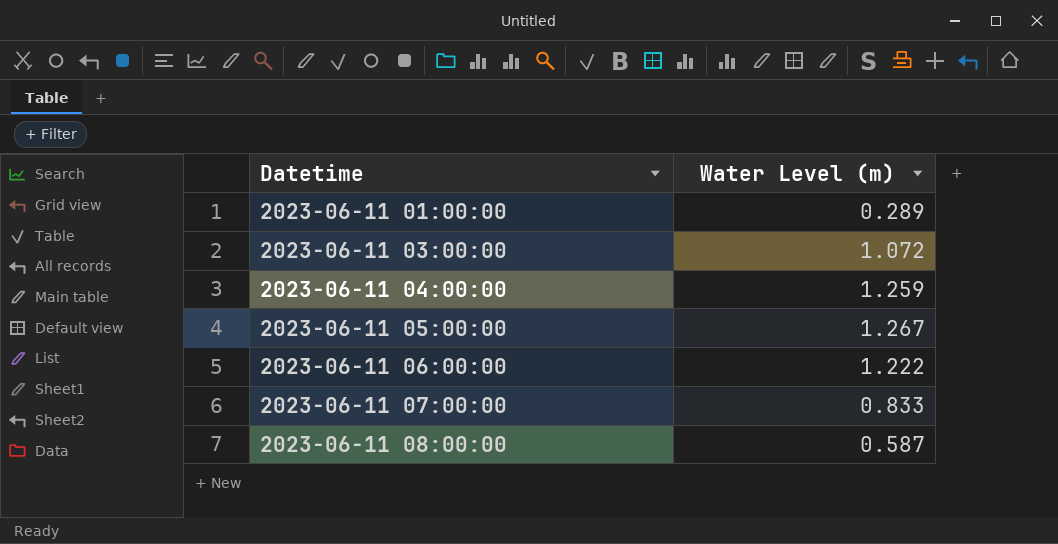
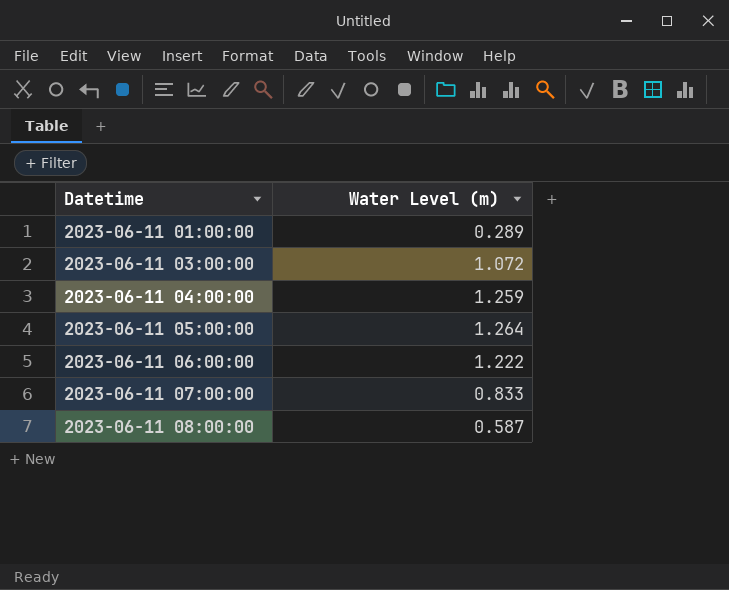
2023-06-11 05:00:00 | Water Level (m): 1.267 -> 1.264

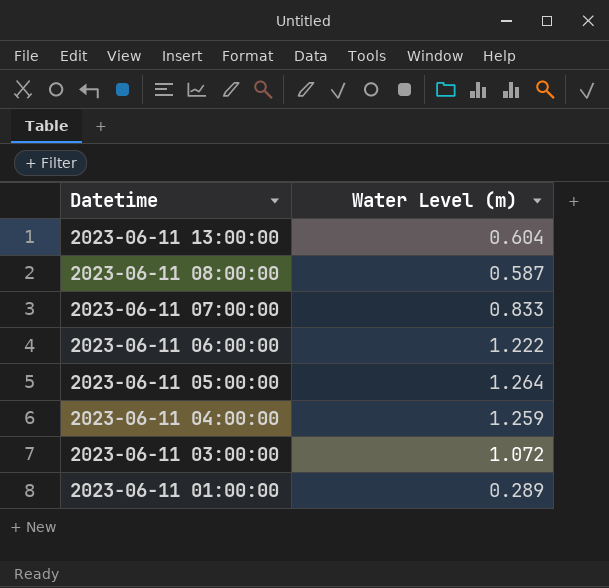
row order: Datetime ascending -> Datetime descending
row 2023-06-11 13:00:00: none -> 0.604

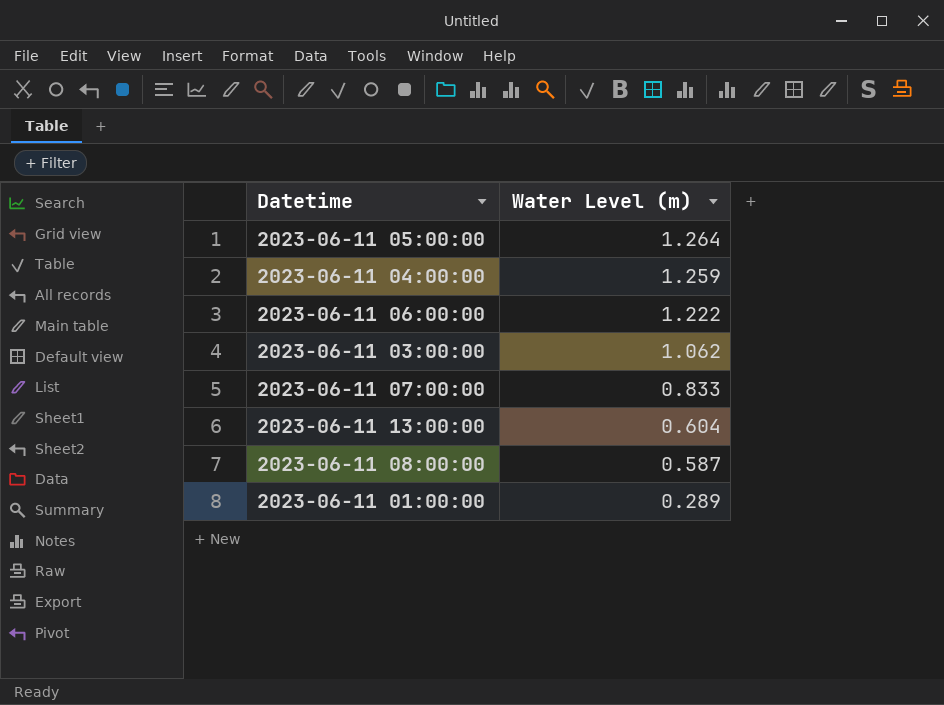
row order: Datetime descending -> Water Level (m) descending
2023-06-11 03:00:00 | Water Level (m): 1.072 -> 1.062

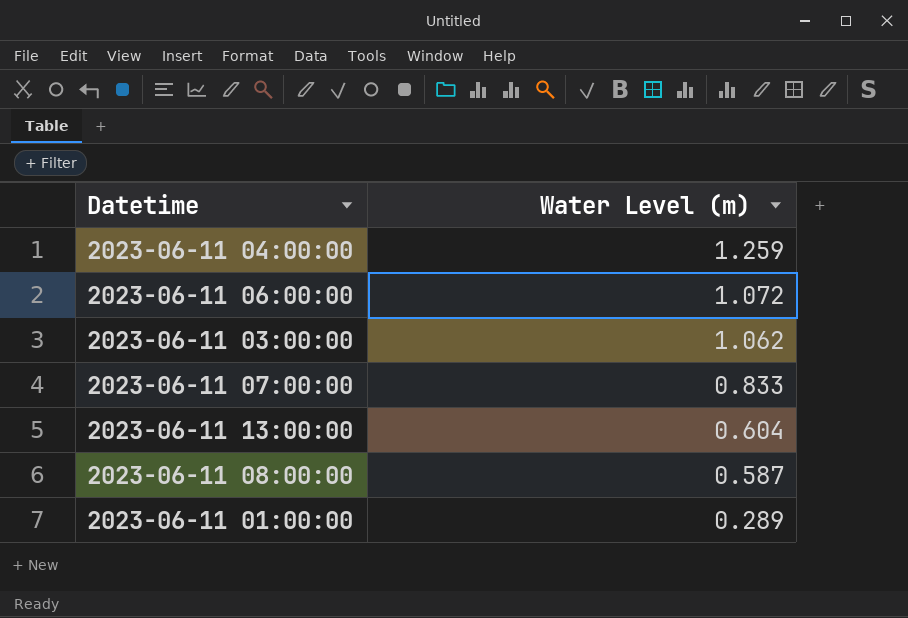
row 2023-06-11 05:00:00: 1.264 -> none
2023-06-11 06:00:00 | Water Level (m): 1.222 -> 1.072

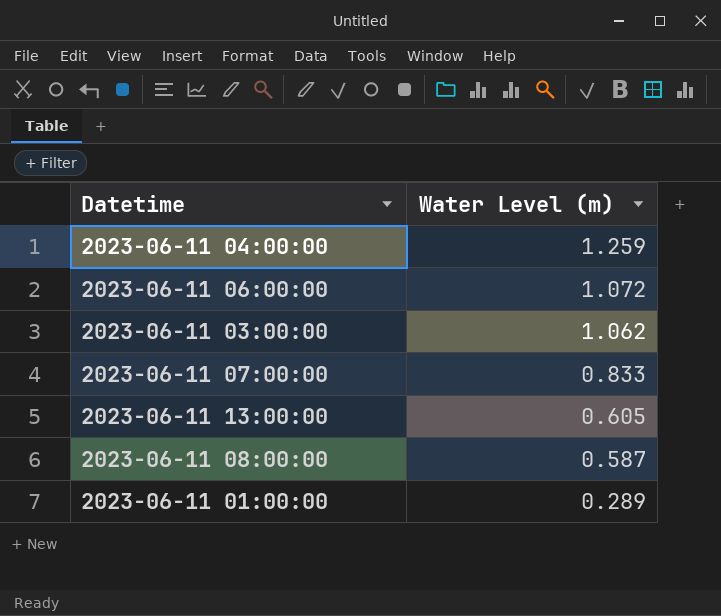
2023-06-11 13:00:00 | Water Level (m): 0.604 -> 0.605

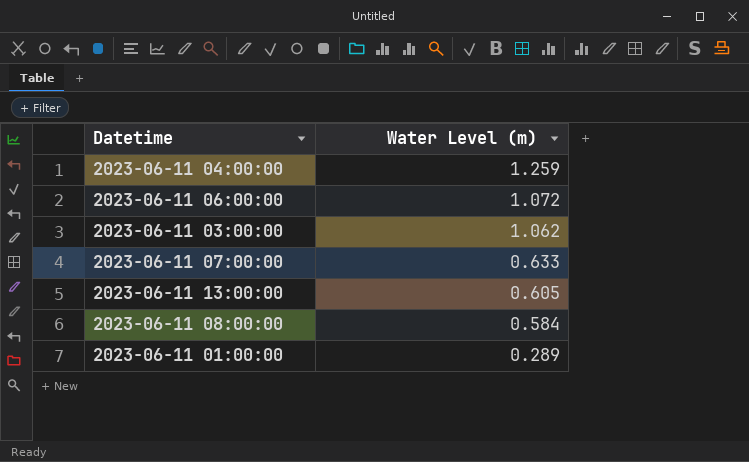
2023-06-11 07:00:00 | Water Level (m): 0.833 -> 0.633
2023-06-11 08:00:00 | Water Level (m): 0.587 -> 0.584

